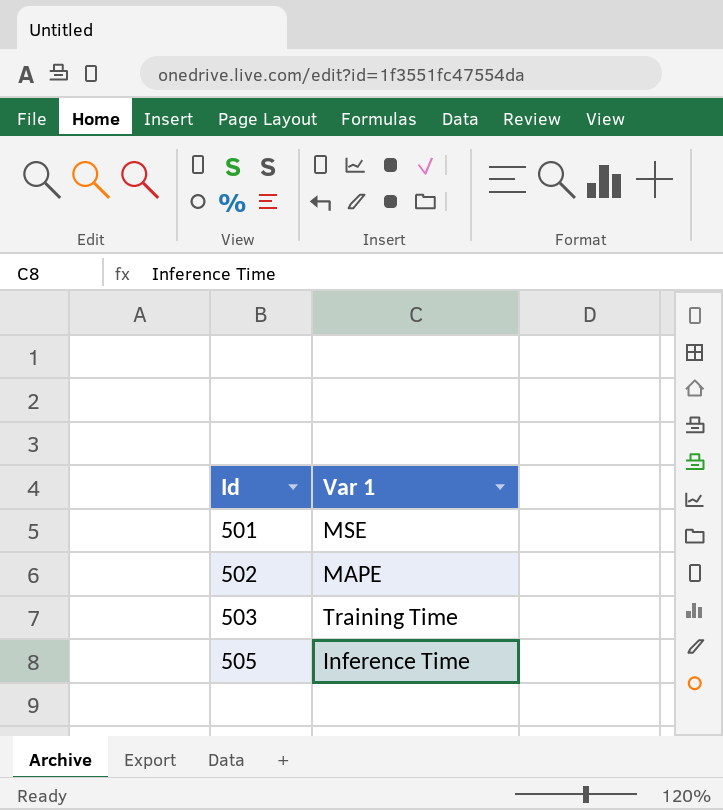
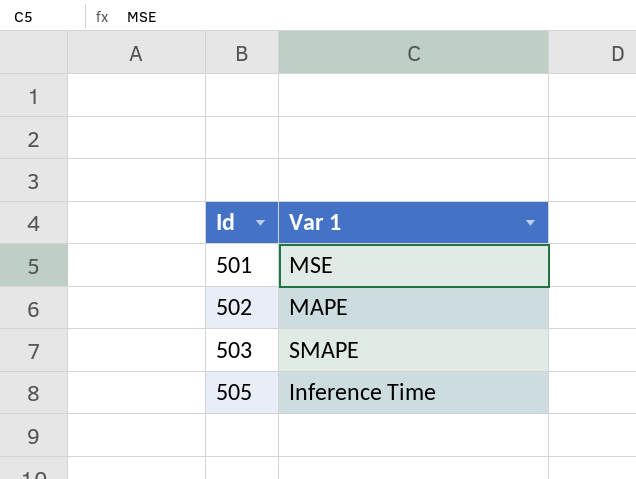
503 | Var 1: Training Time -> SMAPE

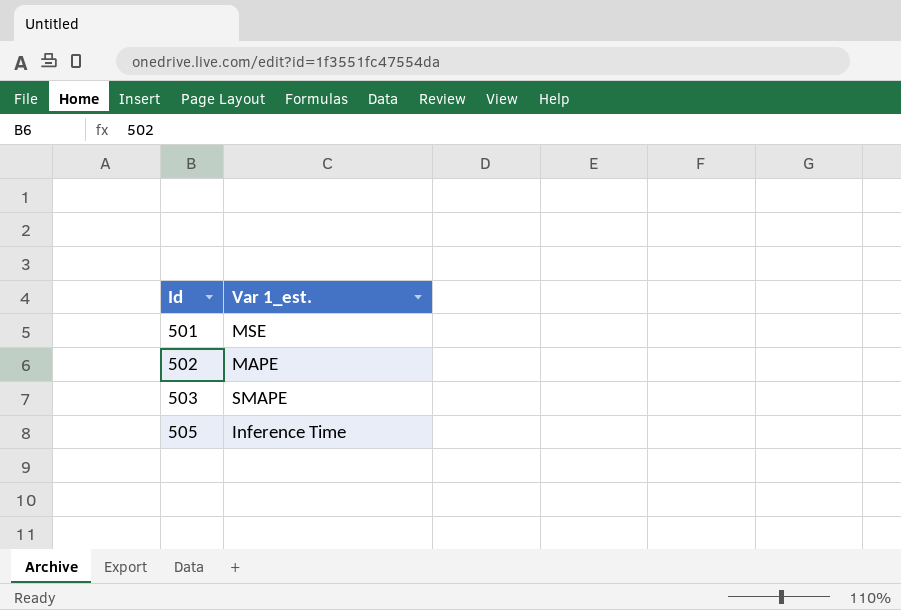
column name: Var 1 -> Var 1_est.

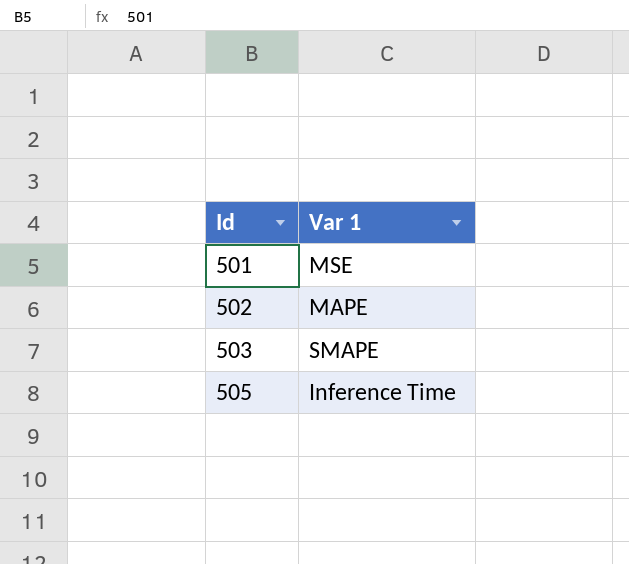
column name: Var 1_est. -> Var 1

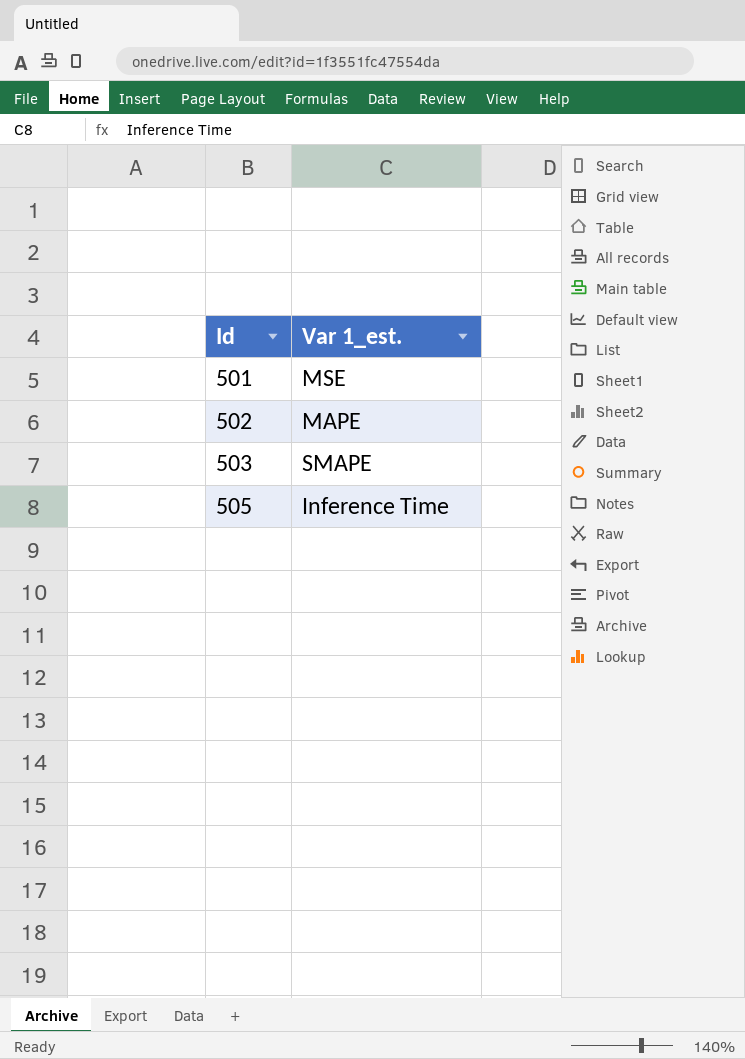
column name: Var 1 -> Var 1_est.

